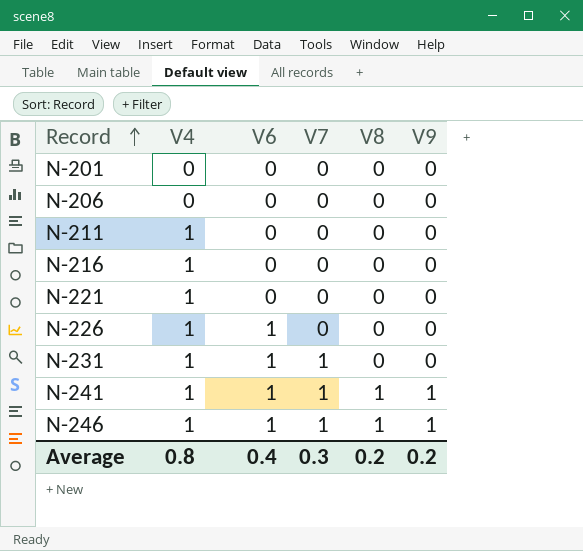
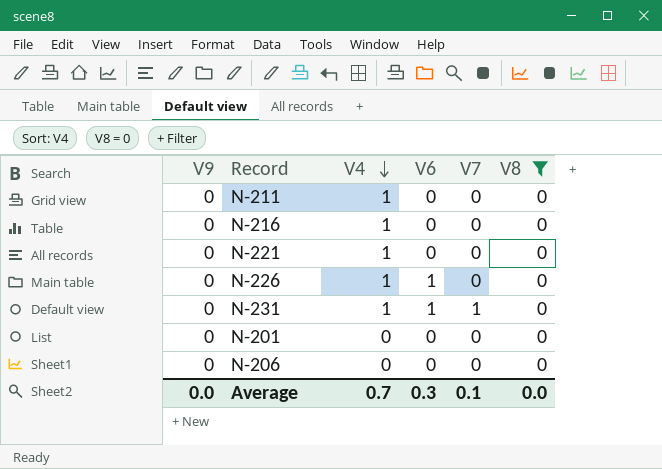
filter: none -> V8 = 0
row order: Record ascending -> V4 descending
column V9 | position: 6 -> 1
Average | V9: 0.2 -> 0.0
Average | V4: 0.8 -> 0.7
Average | V6: 0.4 -> 0.3
Average | V7: 0.3 -> 0.1
Average | V8: 0.2 -> 0.0

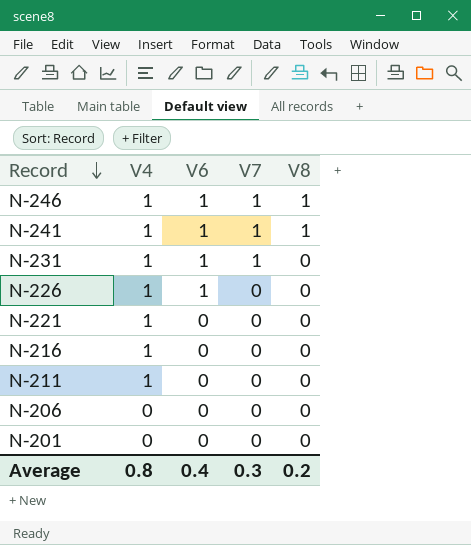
filter: V8 = 0 -> none
row order: V4 descending -> Record descending
column V9 | position: 1 -> none
Average | V4: 0.7 -> 0.8
Average | V6: 0.3 -> 0.4
Average | V7: 0.1 -> 0.3
Average | V8: 0.0 -> 0.2

